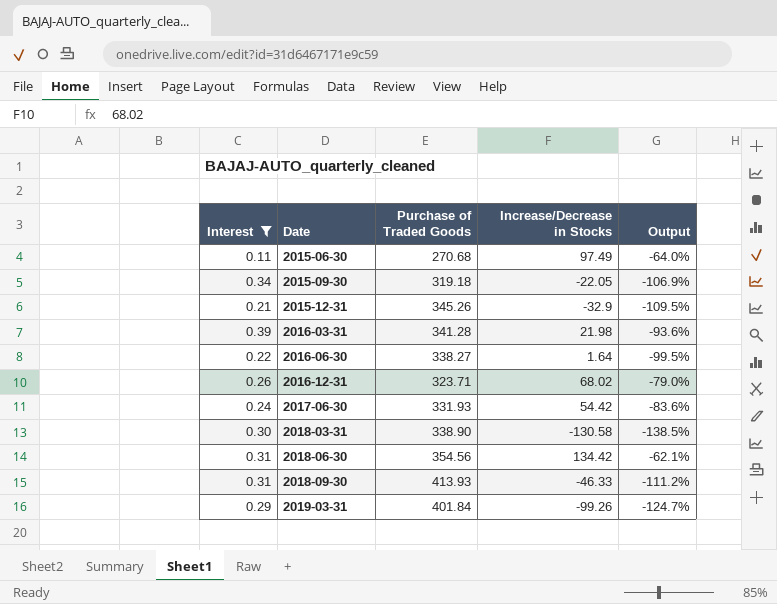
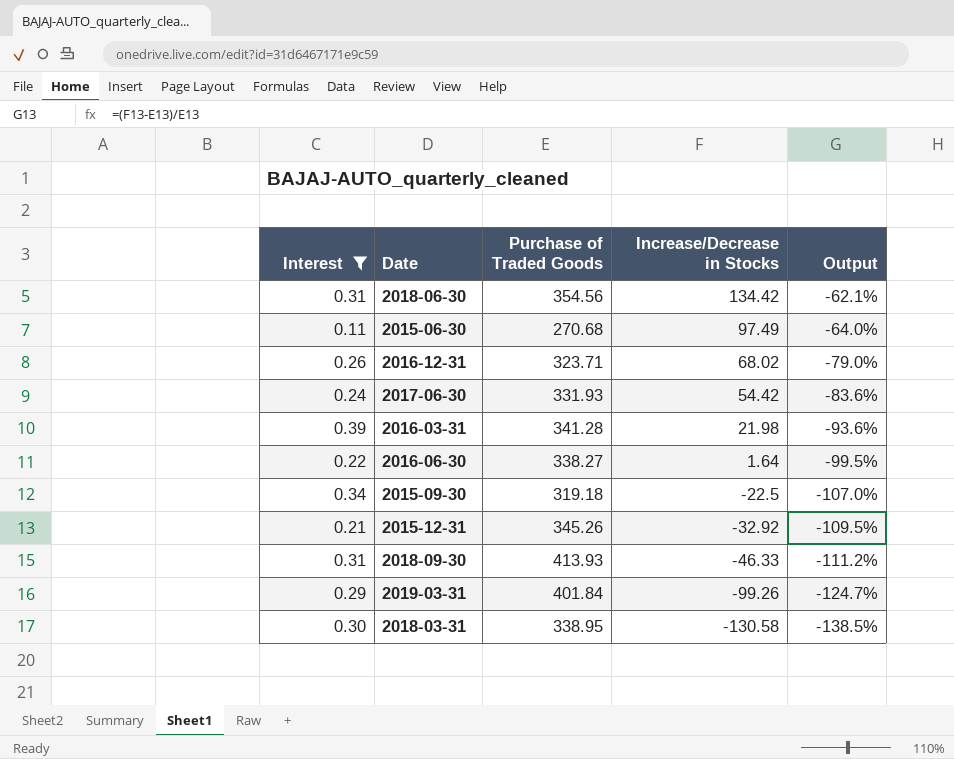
row order: Date ascending -> Increase/Decrease in Stocks descending
2015-09-30 | Increase/Decrease in Stocks: -22.05 -> -22.5
2015-09-30 | Output: -106.9% -> -107.0%
2015-12-31 | Increase/Decrease in Stocks: -32.9 -> -32.92
2018-03-31 | Purchase of Traded Goods: 338.90 -> 338.95

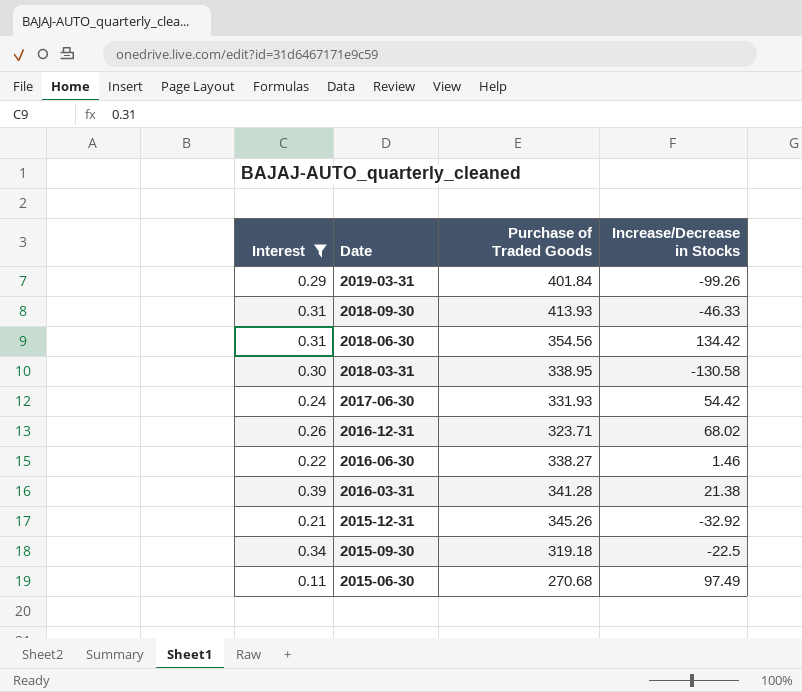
row order: Increase/Decrease in Stocks descending -> Date descending
column Output | formula: ([Increase/Decrease in Stocks] - [Purchase of Traded Goods]) / [Purchase of Traded Goods] -> none
2016-06-30 | Increase/Decrease in Stocks: 1.64 -> 1.46
2016-03-31 | Increase/Decrease in Stocks: 21.98 -> 21.38

